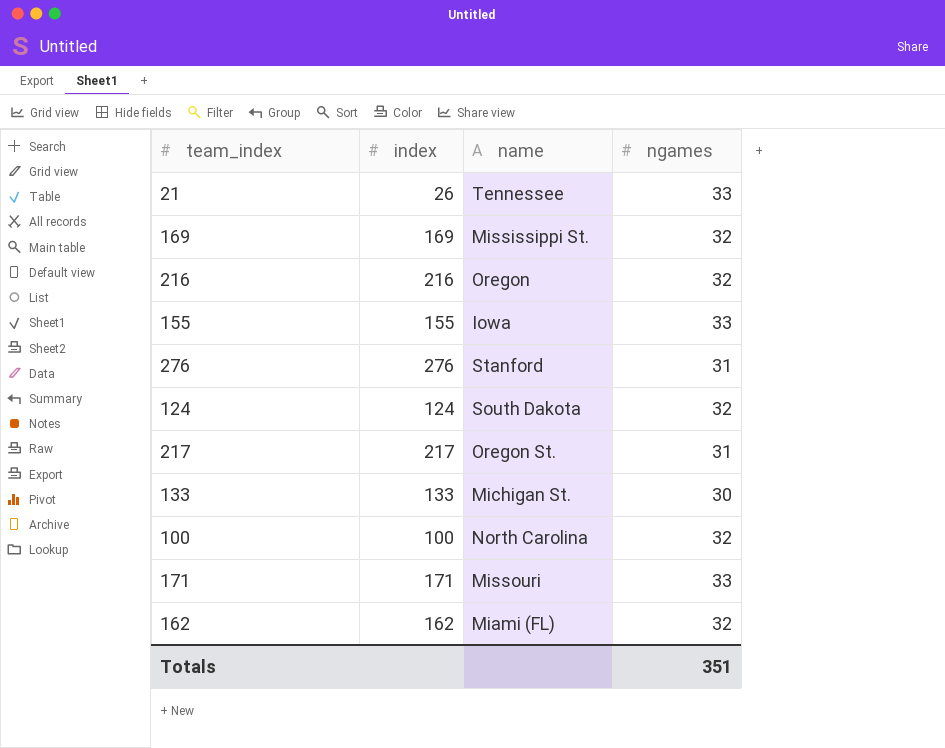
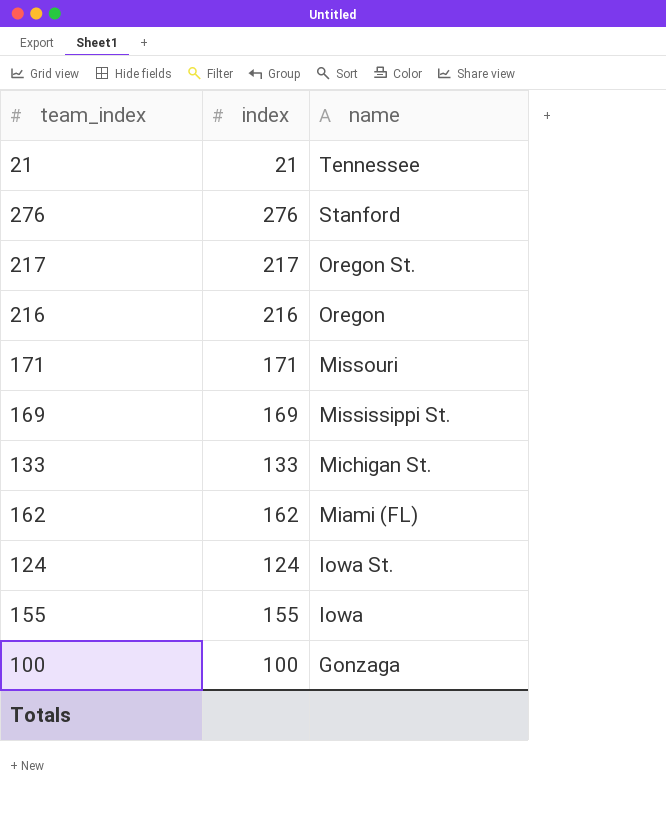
row order: none -> name descending
column ngames | position: 4 -> none
21 | index: 26 -> 21
124 | name: South Dakota -> Iowa St.
100 | name: North Carolina -> Gonzaga

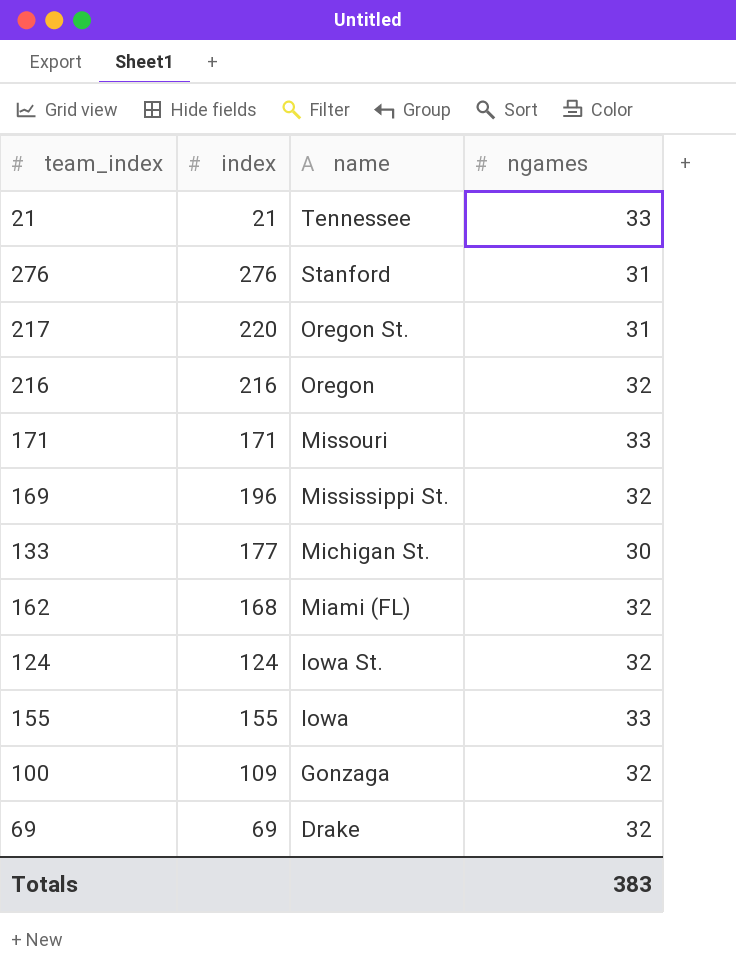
column ngames | position: none -> 4
217 | index: 217 -> 220
169 | index: 169 -> 196
133 | index: 133 -> 177
162 | index: 162 -> 168
100 | index: 100 -> 109
row 69: none -> 69 | Drake | 32

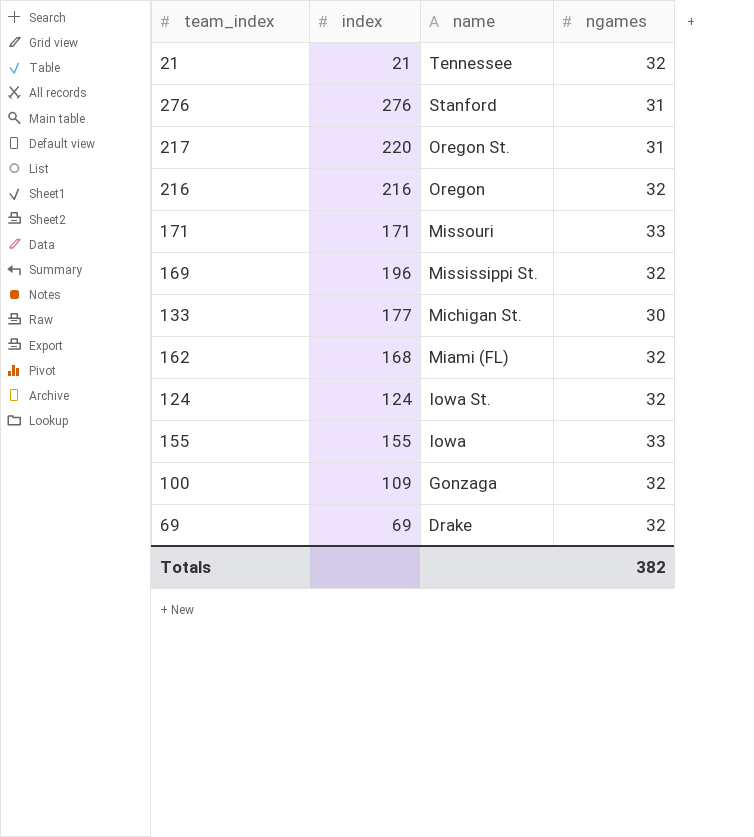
21 | ngames: 33 -> 32
Totals | ngames: 383 -> 382

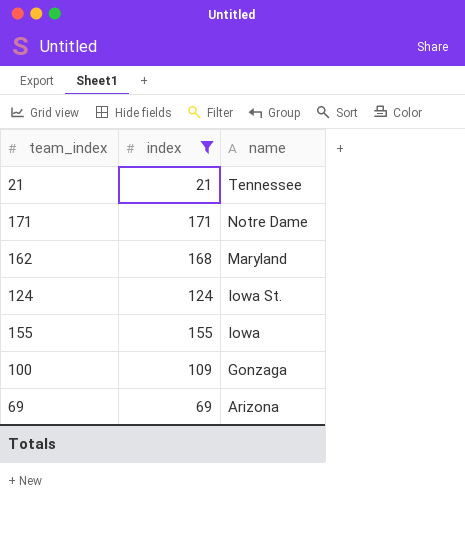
filter: none -> index <= 171
column ngames | position: 4 -> none
171 | name: Missouri -> Notre Dame
162 | name: Miami (FL) -> Maryland
69 | name: Drake -> Arizona

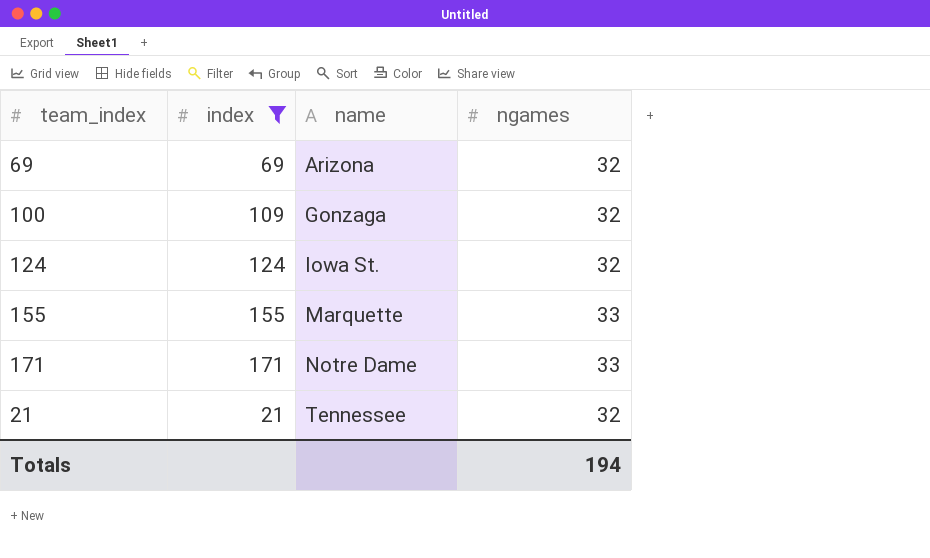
row order: name descending -> name ascending
column ngames | position: none -> 4
row 162: 168 | Maryland -> none
155 | name: Iowa -> Marquette

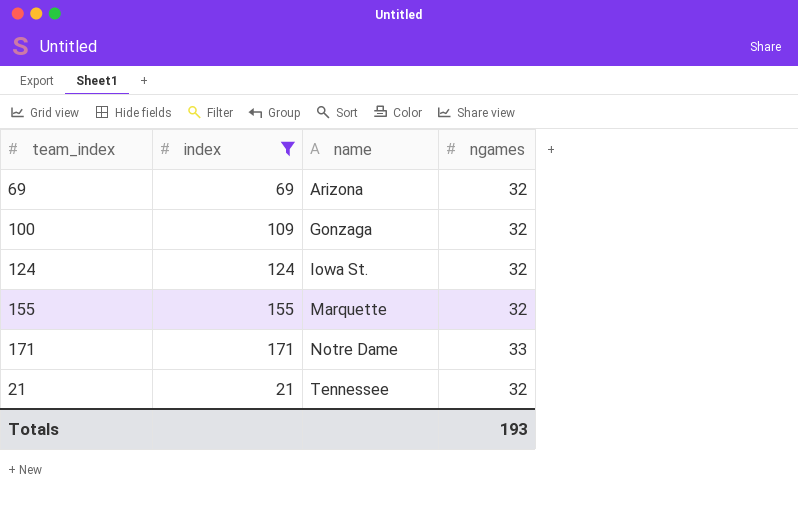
155 | ngames: 33 -> 32
Totals | ngames: 194 -> 193

